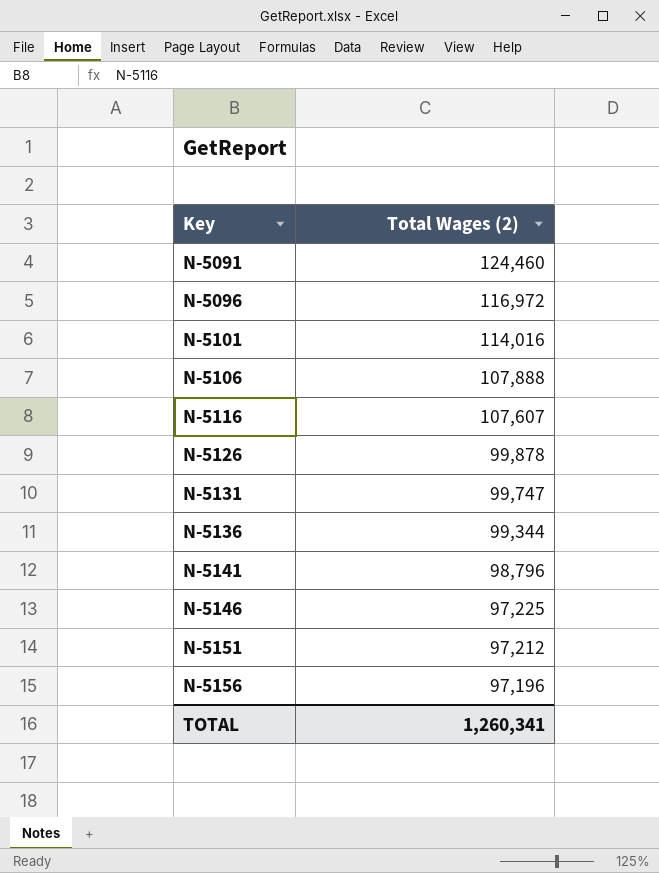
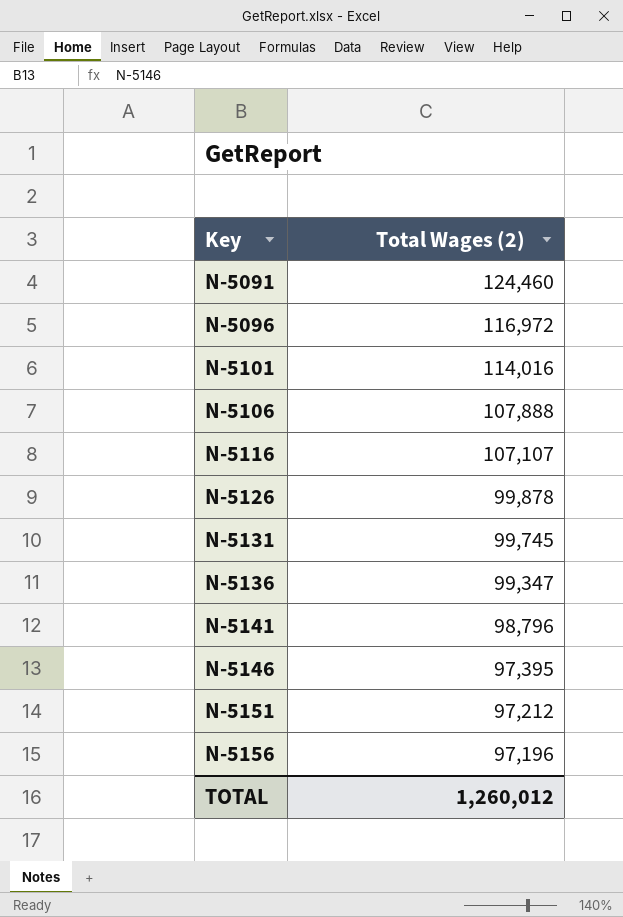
N-5116 | Total Wages (2): 107,607 -> 107,107
N-5131 | Total Wages (2): 99,747 -> 99,745
N-5136 | Total Wages (2): 99,344 -> 99,347
N-5146 | Total Wages (2): 97,225 -> 97,395
TOTAL | Total Wages (2): 1,260,341 -> 1,260,012

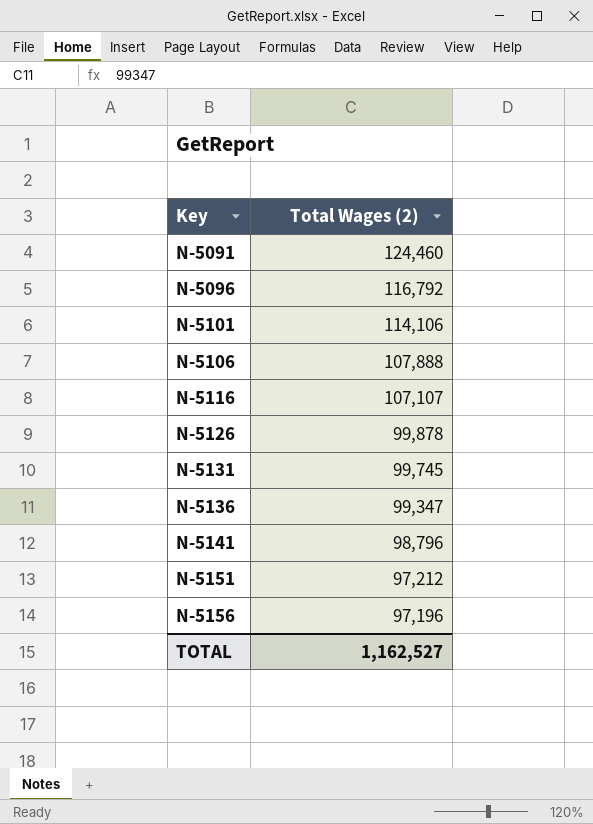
row N-5146: 97,395 -> none
N-5096 | Total Wages (2): 116,972 -> 116,792
N-5101 | Total Wages (2): 114,016 -> 114,106
TOTAL | Total Wages (2): 1,260,012 -> 1,162,527

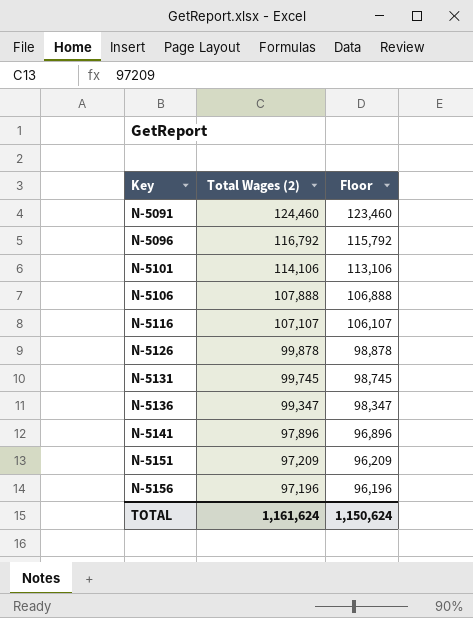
column Floor | formula: none -> [Total Wages (2)] - 1000
N-5141 | Total Wages (2): 98,796 -> 97,896
N-5151 | Total Wages (2): 97,212 -> 97,209
TOTAL | Total Wages (2): 1,162,527 -> 1,161,624

